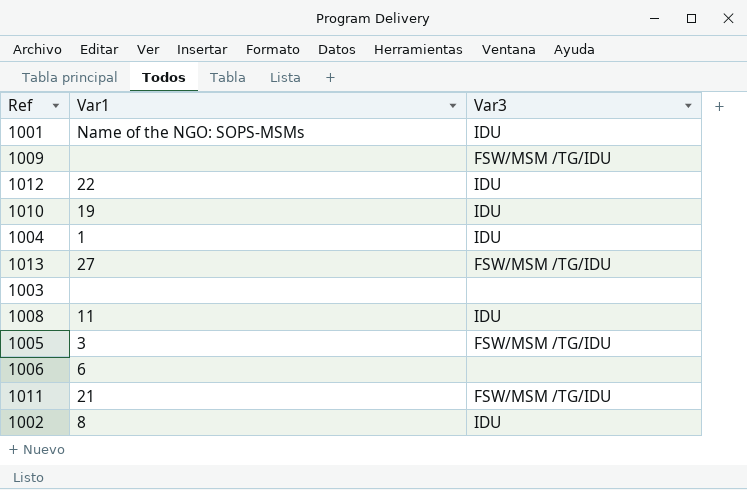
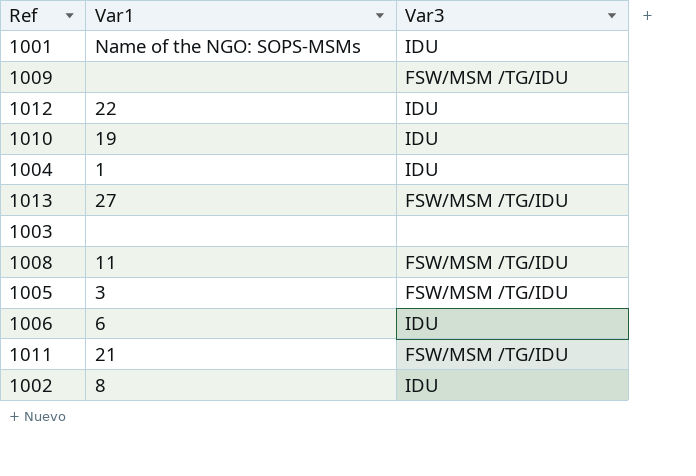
1008 | Var3: IDU -> FSW/MSM /TG/IDU
1006 | Var3: none -> IDU

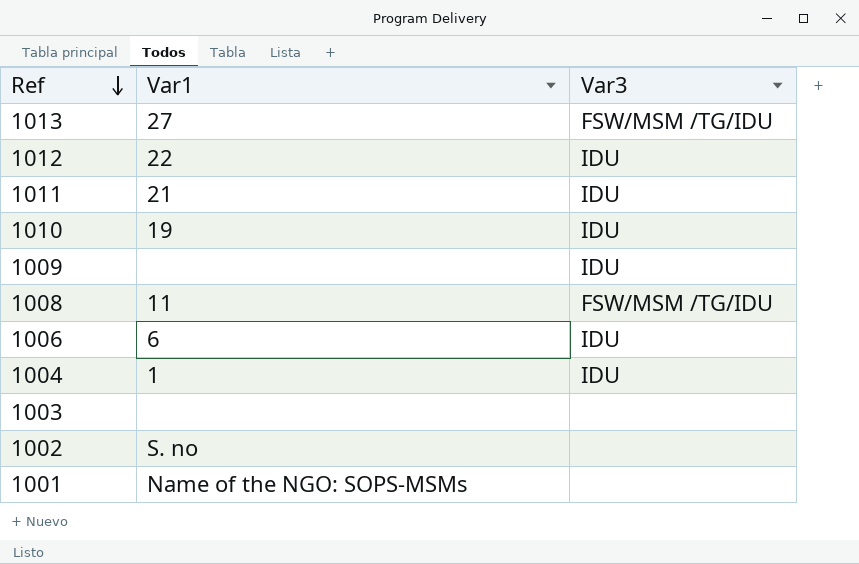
row order: none -> Ref descending
row 1005: 3 | FSW/MSM /TG/IDU -> none
1011 | Var3: FSW/MSM /TG/IDU -> IDU
1009 | Var3: FSW/MSM /TG/IDU -> IDU
1002 | Var1: 8 -> S. no
1002 | Var3: IDU -> none
1001 | Var3: IDU -> none

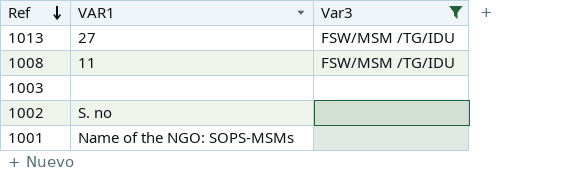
filter: none -> Var3 != IDU
column name: Var1 -> VAR1

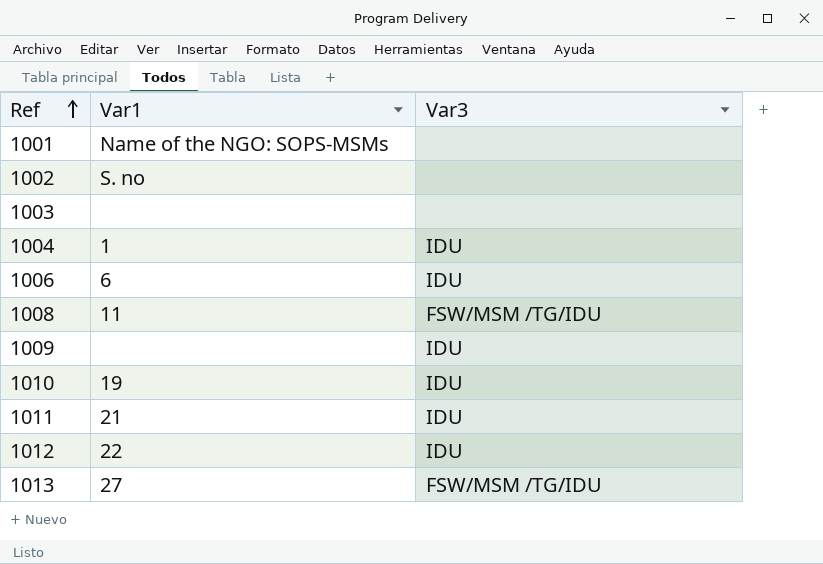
filter: Var3 != IDU -> none
row order: Ref descending -> Ref ascending
column name: VAR1 -> Var1

